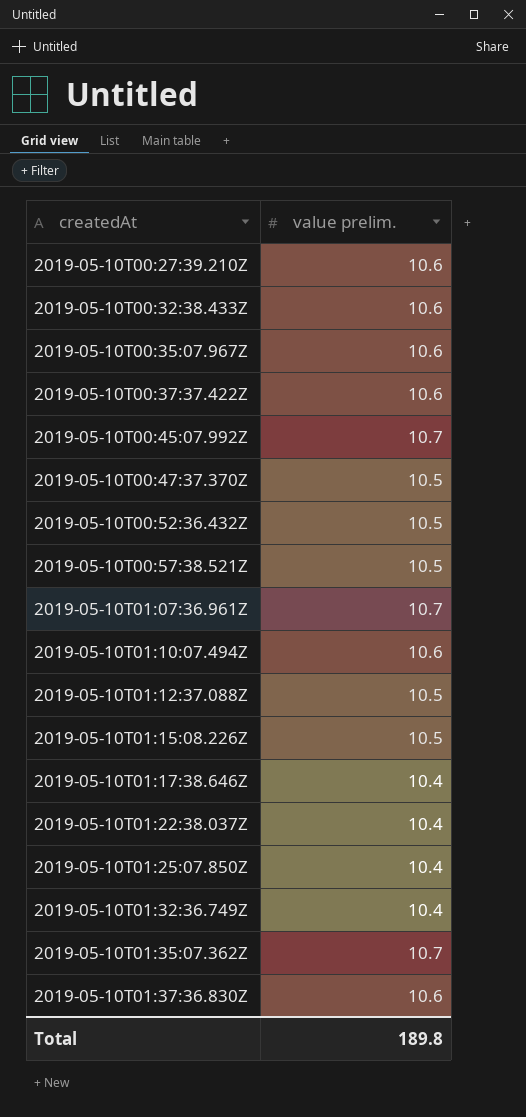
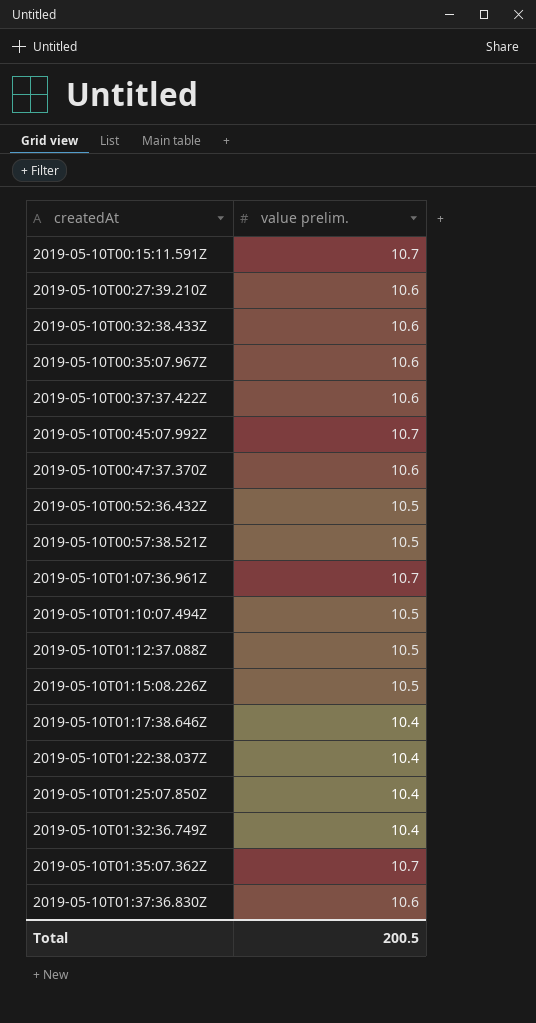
row 2019-05-10T00:15:11.591Z: none -> 10.7
2019-05-10T00:47:37.370Z | value prelim.: 10.5 -> 10.6
2019-05-10T01:10:07.494Z | value prelim.: 10.6 -> 10.5
Total | value prelim.: 189.8 -> 200.5

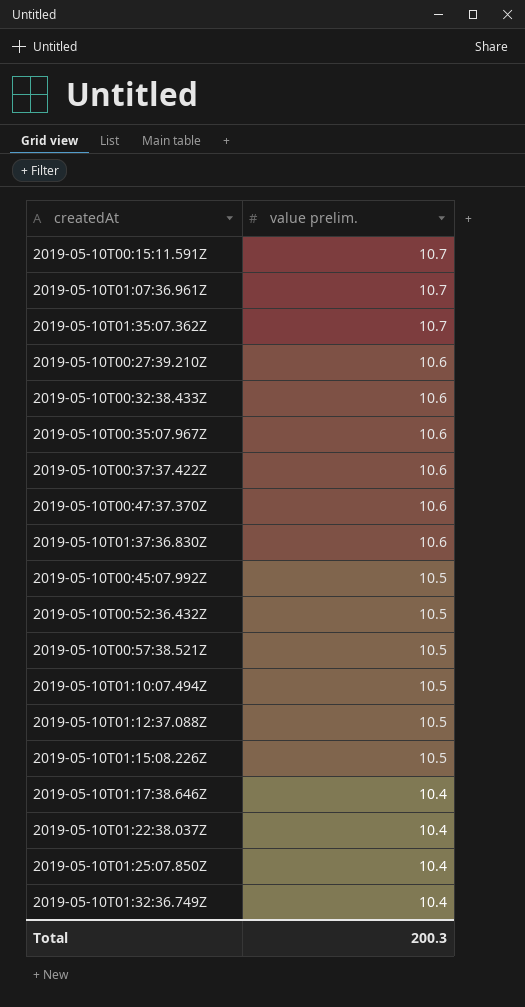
row order: createdAt ascending -> value prelim. descending
2019-05-10T00:45:07.992Z | value prelim.: 10.7 -> 10.5
Total | value prelim.: 200.5 -> 200.3

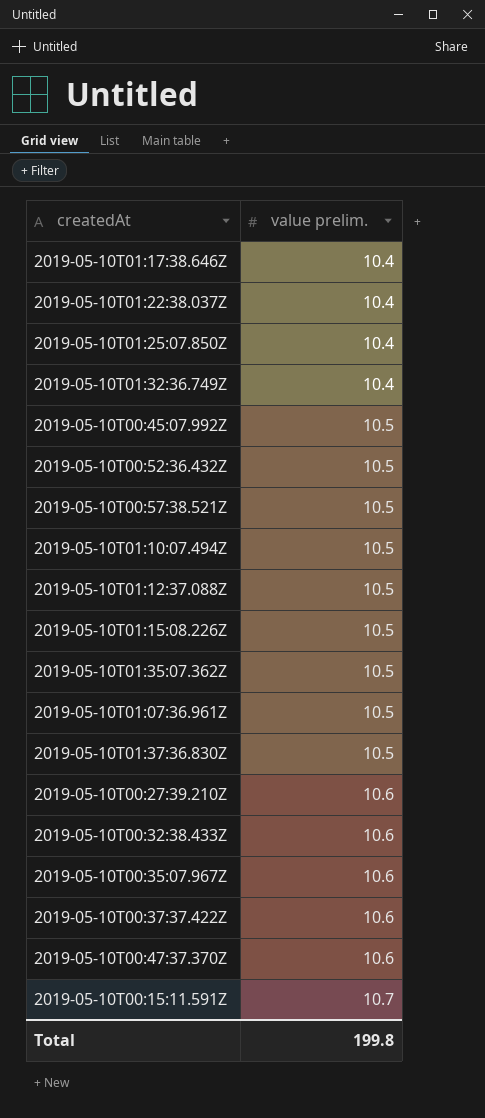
row order: value prelim. descending -> value prelim. ascending
2019-05-10T01:35:07.362Z | value prelim.: 10.7 -> 10.5
2019-05-10T01:07:36.961Z | value prelim.: 10.7 -> 10.5
2019-05-10T01:37:36.830Z | value prelim.: 10.6 -> 10.5
Total | value prelim.: 200.3 -> 199.8

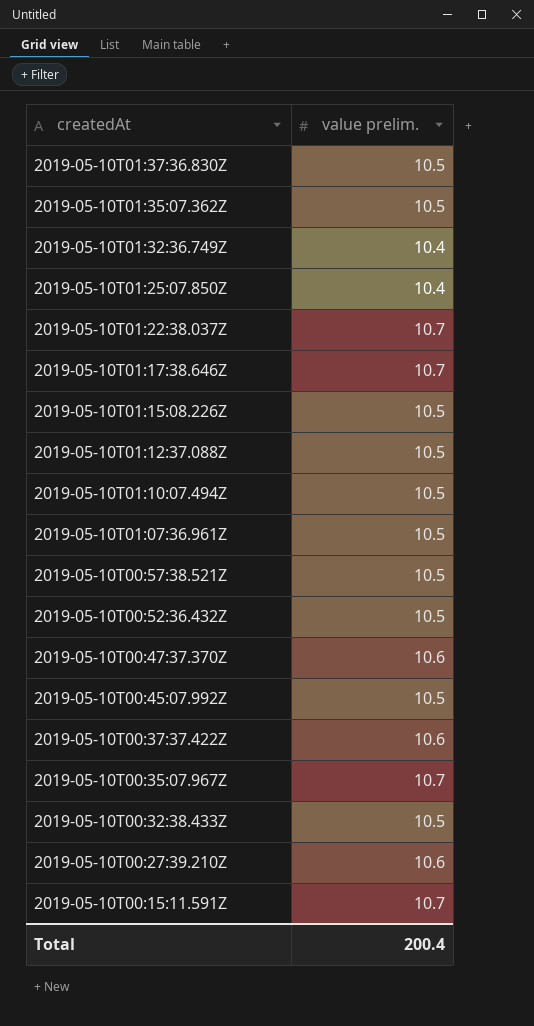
row order: value prelim. ascending -> createdAt descending
2019-05-10T01:22:38.037Z | value prelim.: 10.4 -> 10.7
2019-05-10T01:17:38.646Z | value prelim.: 10.4 -> 10.7
2019-05-10T00:35:07.967Z | value prelim.: 10.6 -> 10.7
2019-05-10T00:32:38.433Z | value prelim.: 10.6 -> 10.5
Total | value prelim.: 199.8 -> 200.4

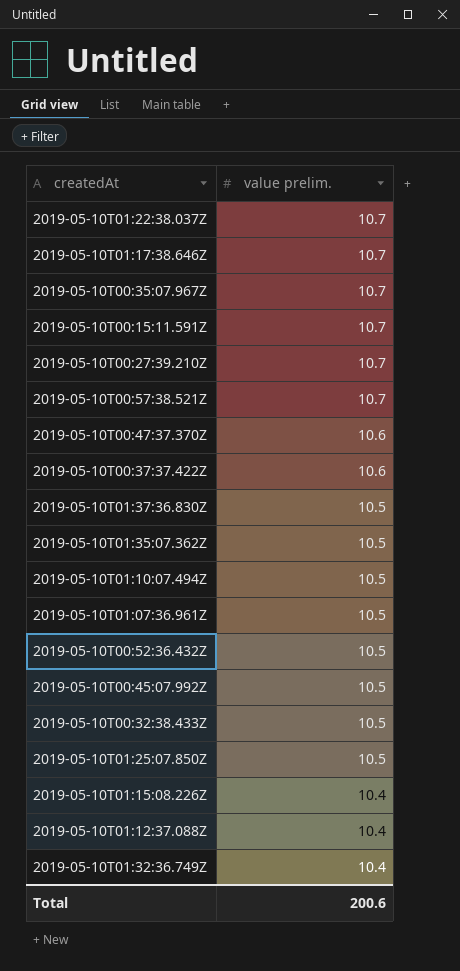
row order: createdAt descending -> value prelim. descending
2019-05-10T00:27:39.210Z | value prelim.: 10.6 -> 10.7
2019-05-10T00:57:38.521Z | value prelim.: 10.5 -> 10.7
2019-05-10T01:25:07.850Z | value prelim.: 10.4 -> 10.5
2019-05-10T01:15:08.226Z | value prelim.: 10.5 -> 10.4
2019-05-10T01:12:37.088Z | value prelim.: 10.5 -> 10.4
Total | value prelim.: 200.4 -> 200.6

